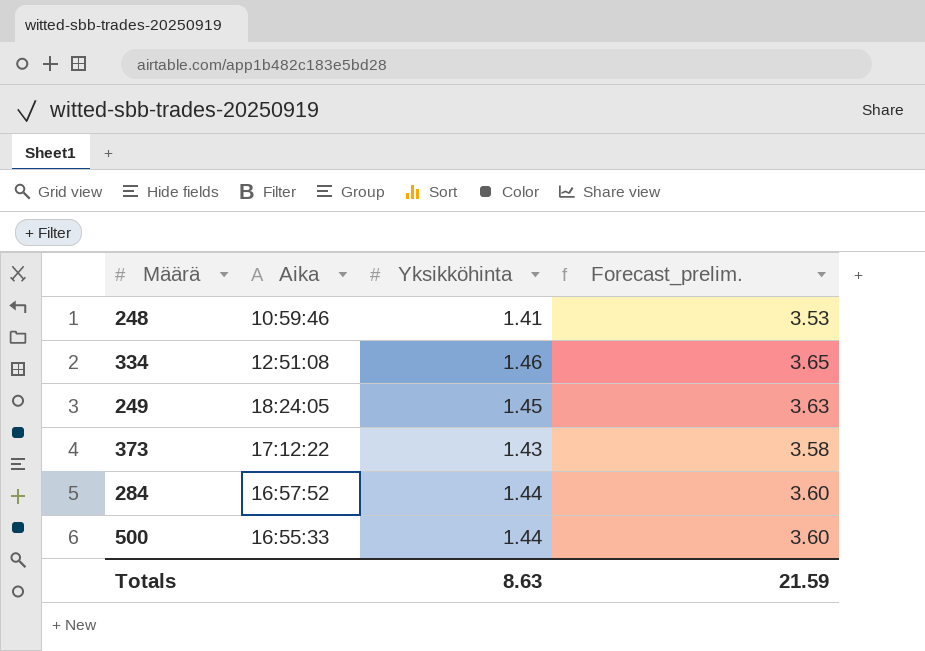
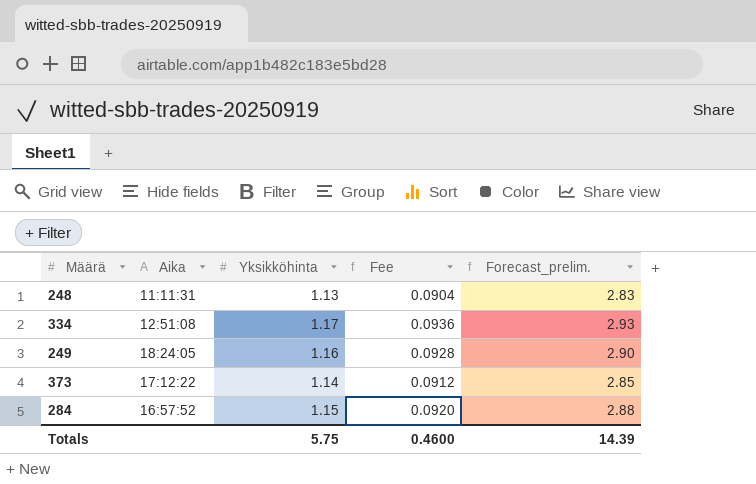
column Fee | formula: none -> [Yksikköhinta] * 0.08
row 500: 16:55:33 | 1.44 | 3.60 -> none
248 | Aika: 10:59:46 -> 11:11:31
248 | Yksikköhinta: 1.41 -> 1.13
248 | Forecast_prelim.: 3.53 -> 2.83
334 | Yksikköhinta: 1.46 -> 1.17
334 | Forecast_prelim.: 3.65 -> 2.93
249 | Yksikköhinta: 1.45 -> 1.16
249 | Forecast_prelim.: 3.63 -> 2.90
373 | Yksikköhinta: 1.43 -> 1.14
373 | Forecast_prelim.: 3.58 -> 2.85
284 | Yksikköhinta: 1.44 -> 1.15
284 | Forecast_prelim.: 3.60 -> 2.88
Totals | Yksikköhinta: 8.63 -> 5.75
Totals | Forecast_prelim.: 21.59 -> 14.39

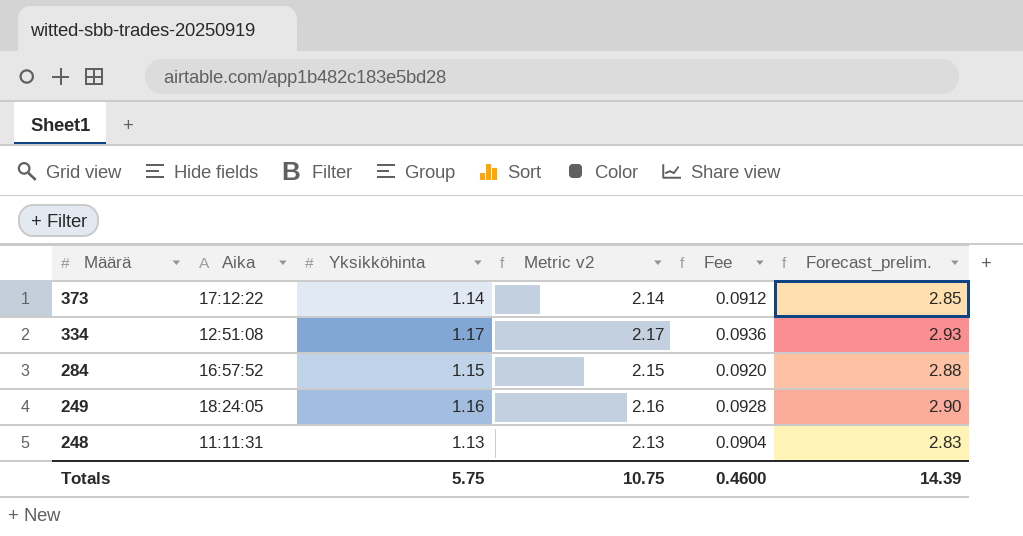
row order: none -> Määrä descending
column Metric v2 | formula: none -> [Yksikköhinta] + 1

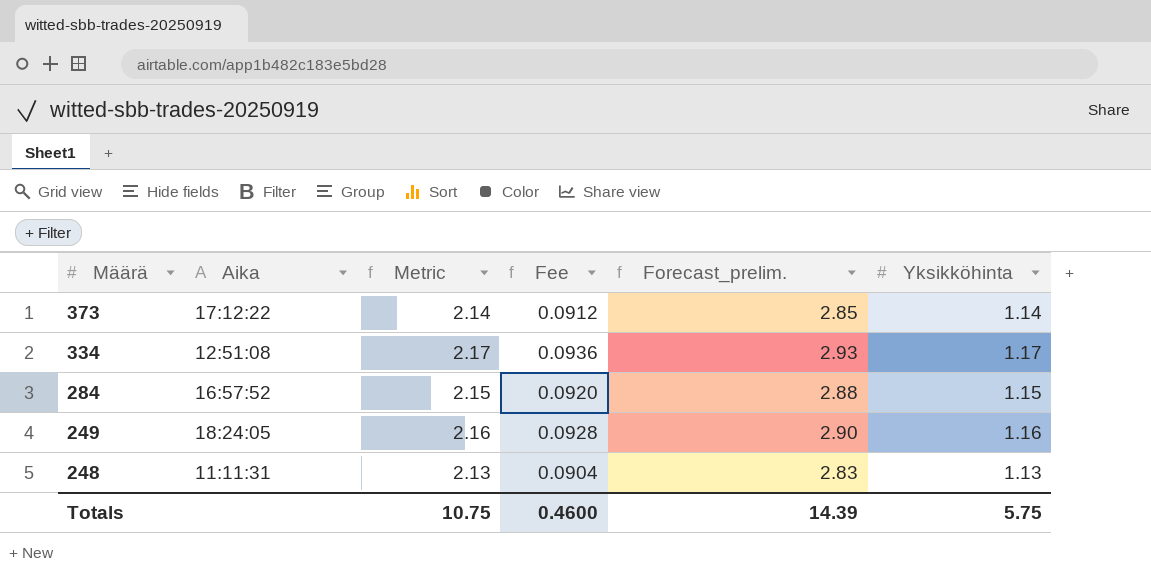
column name: Metric v2 -> Metric
column Yksikköhinta | position: 3 -> 6

